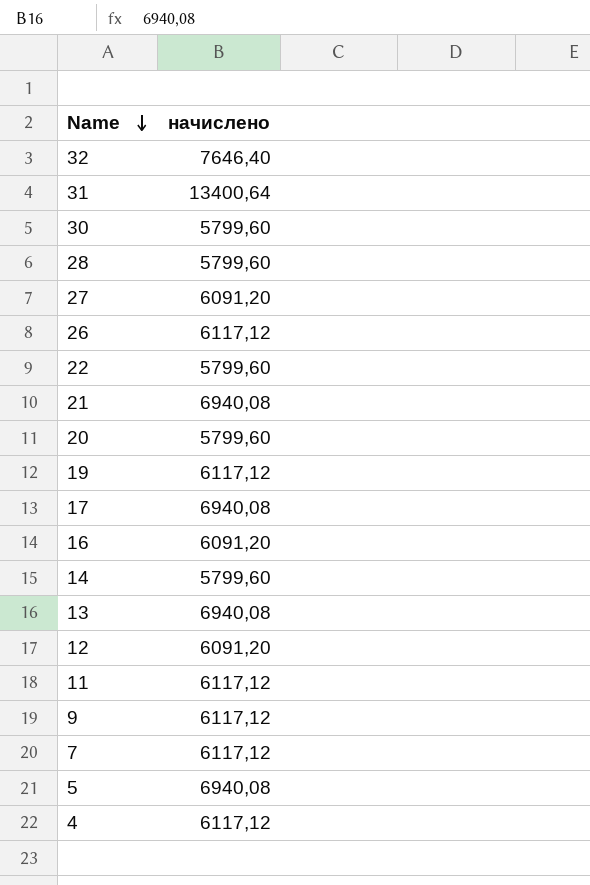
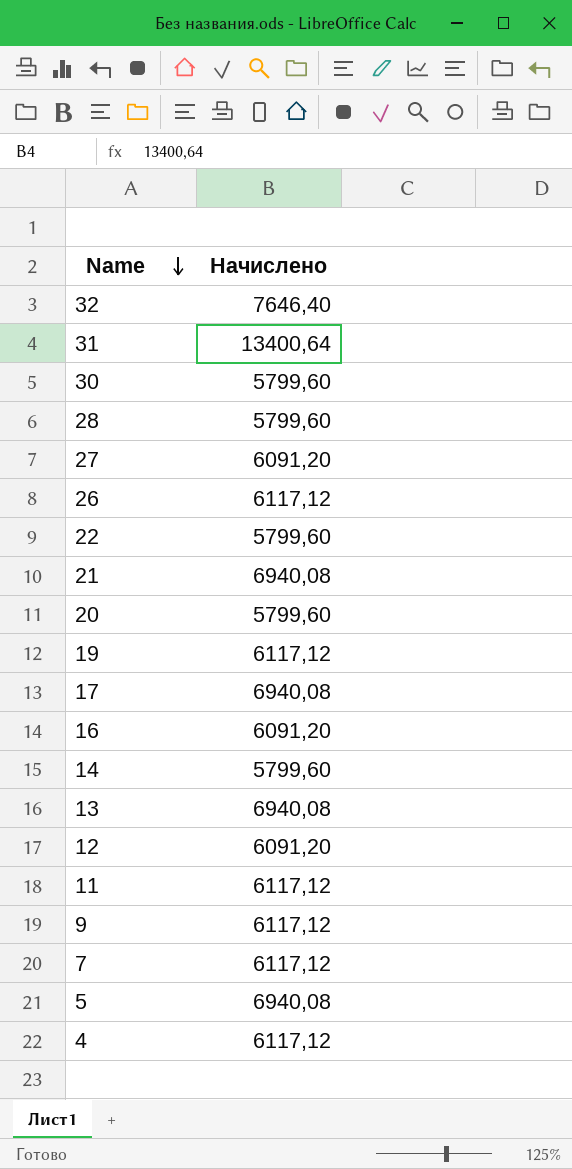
column name: начислено -> Начислено

